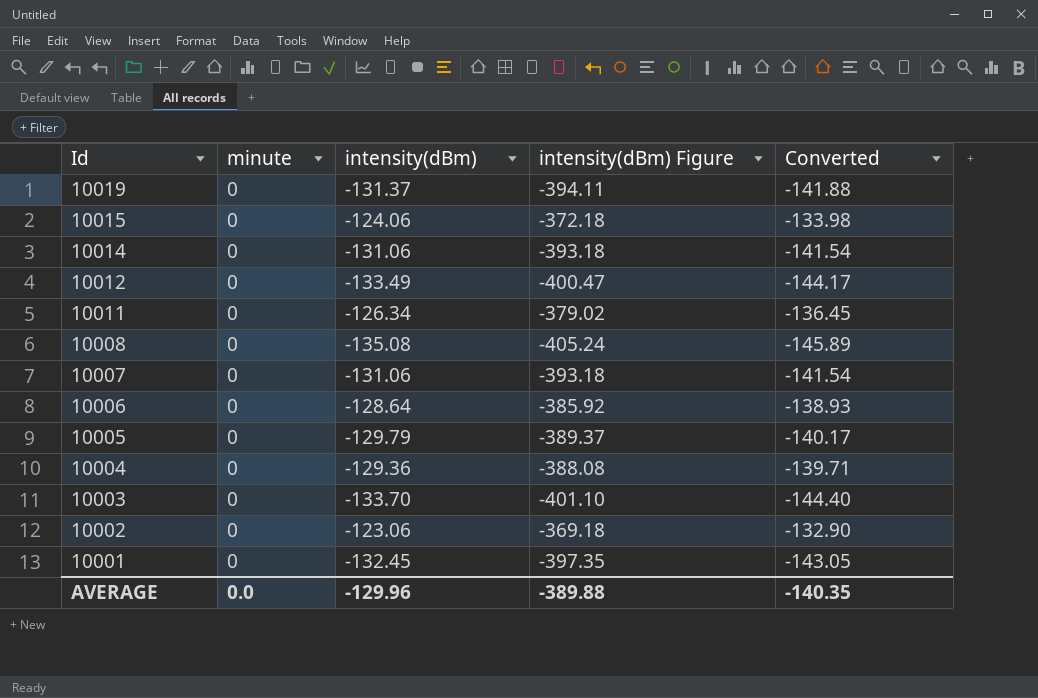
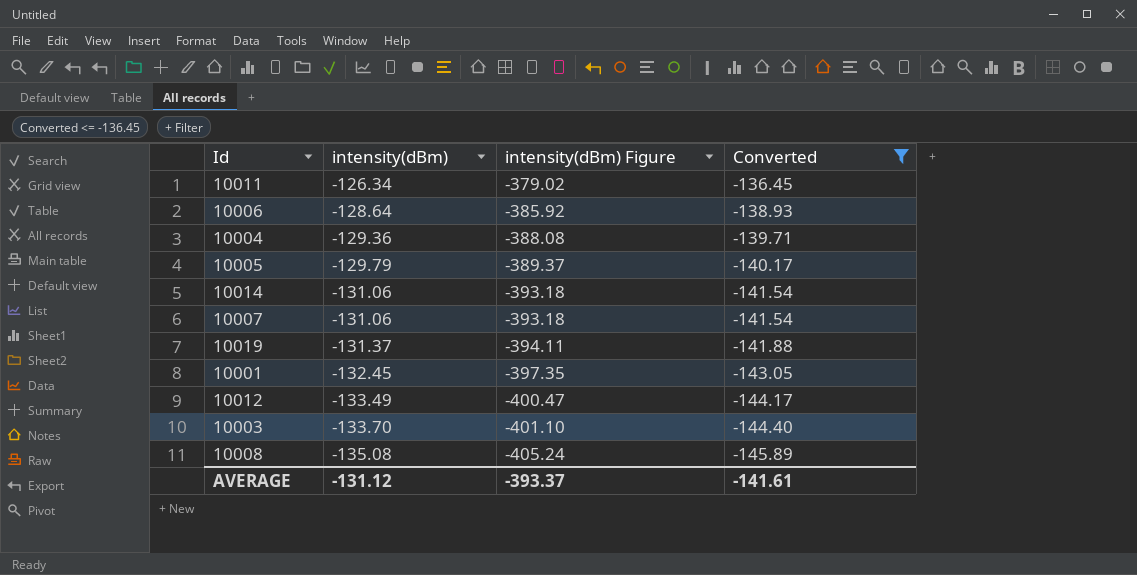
filter: none -> Converted <= -136.45
row order: Id descending -> intensity(dBm) descending
column minute | position: 2 -> none
AVERAGE | intensity(dBm): -129.96 -> -131.12
AVERAGE | intensity(dBm) Figure: -389.88 -> -393.37
AVERAGE | Converted: -140.35 -> -141.61

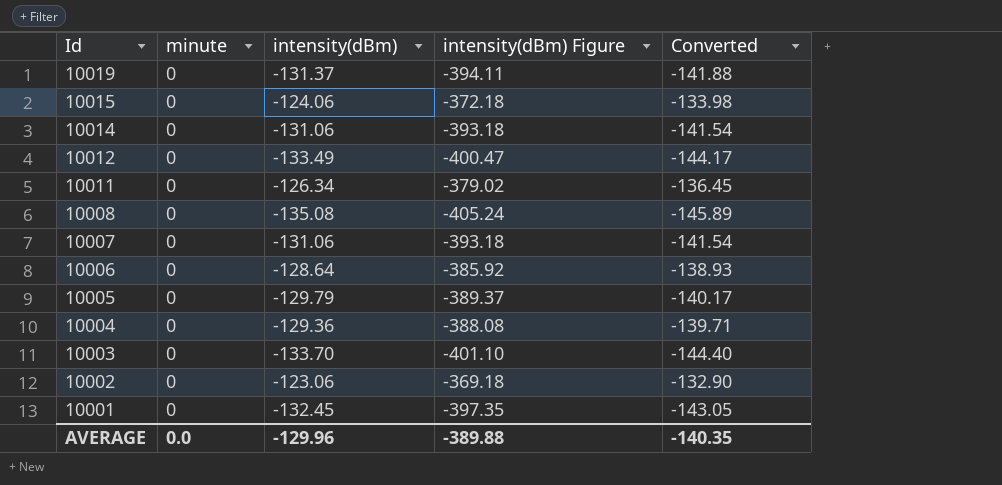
filter: Converted <= -136.45 -> none
row order: intensity(dBm) descending -> Id descending
column minute | position: none -> 2
AVERAGE | intensity(dBm): -131.12 -> -129.96
AVERAGE | intensity(dBm) Figure: -393.37 -> -389.88
AVERAGE | Converted: -141.61 -> -140.35

